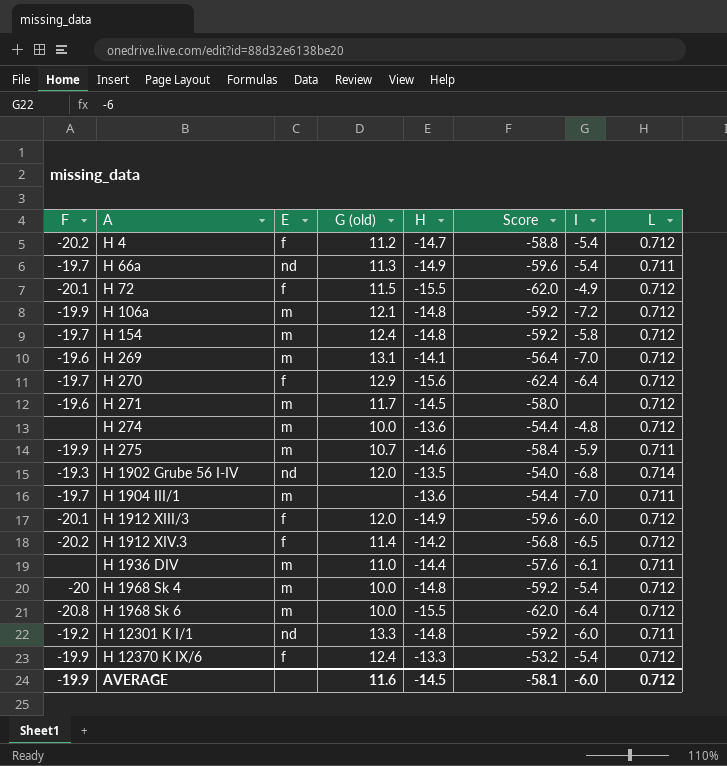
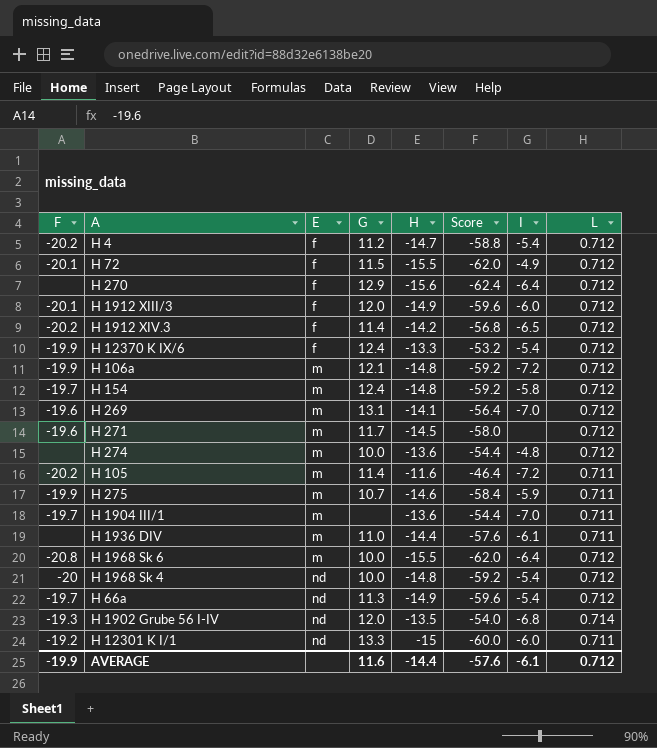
row order: A ascending -> E ascending
column name: G (old) -> G
H 270 | F: -19.7 -> none
row H 105: none -> -20.2 | m | 11.4 | -11.6 | -46.4 | -7.2 | 0.711
H 1968 Sk 4 | E: m -> nd
H 66a | L: 0.711 -> 0.712
H 12301 K I/1 | H: -14.8 -> -15
H 12301 K I/1 | Score: -59.2 -> -60.0
AVERAGE | H: -14.5 -> -14.4
AVERAGE | Score: -58.1 -> -57.6
AVERAGE | I: -6.0 -> -6.1

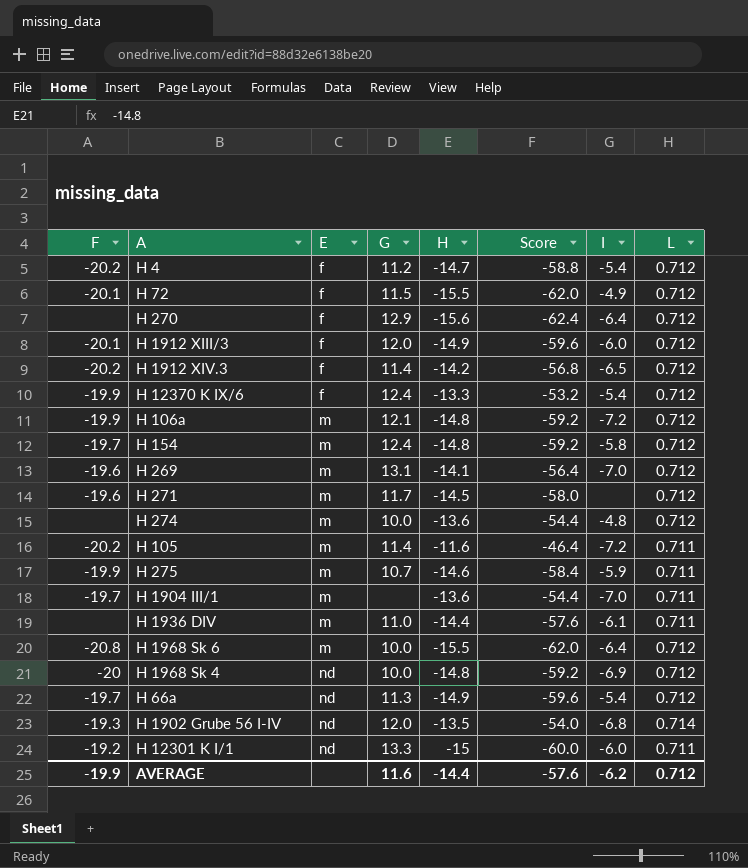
H 1968 Sk 4 | I: -5.4 -> -6.9
AVERAGE | I: -6.1 -> -6.2

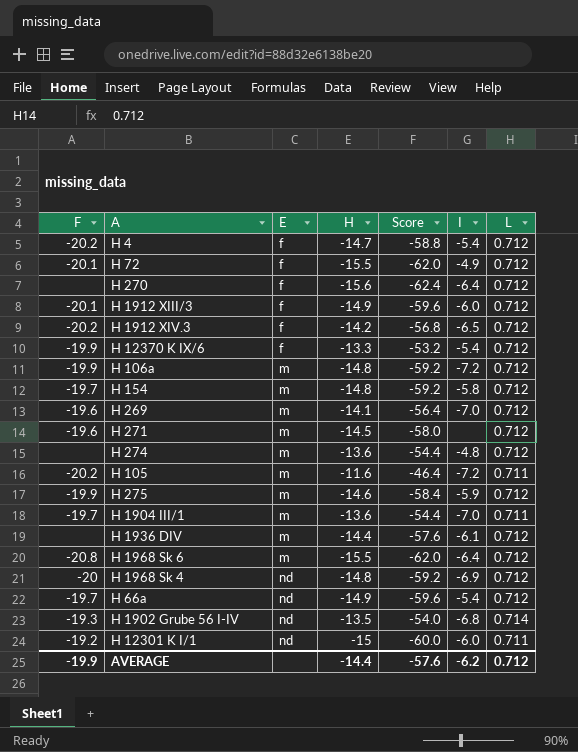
column G | position: 4 -> none
H 275 | L: 0.711 -> 0.712
H 1936 DIV | L: 0.711 -> 0.712

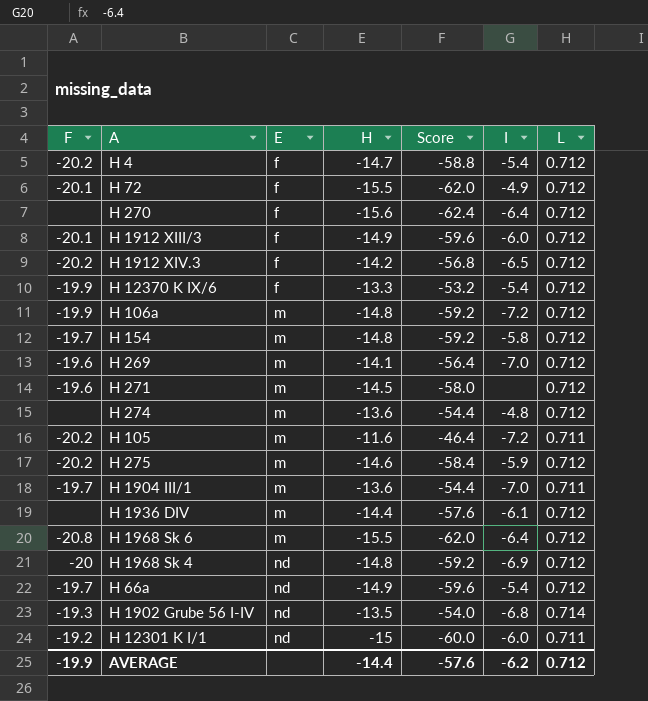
H 275 | F: -19.9 -> -20.2

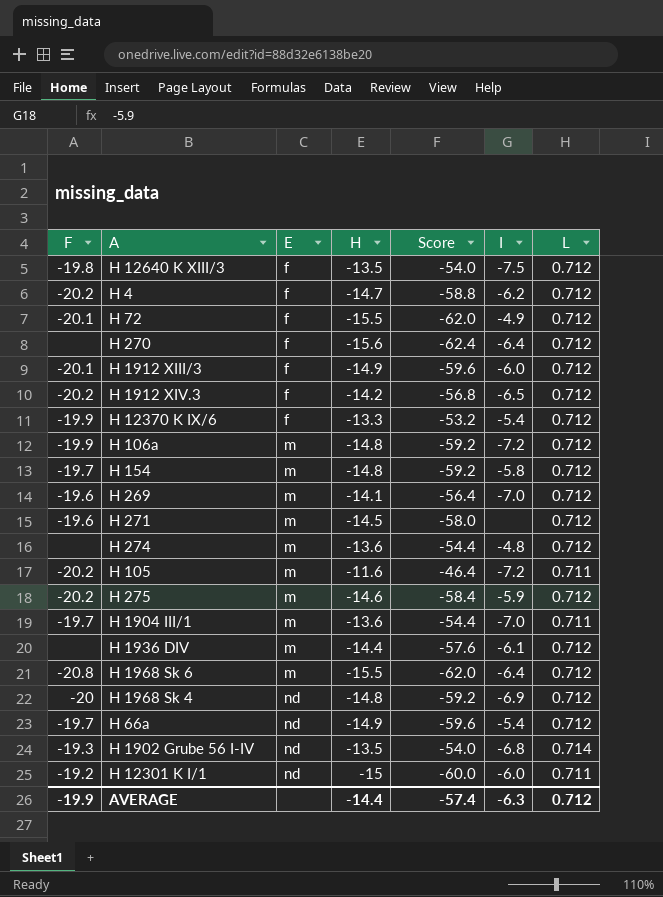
row H 12640 K XIII/3: none -> -19.8 | f | -13.5 | -54.0 | -7.5 | 0.712
H 4 | I: -5.4 -> -6.2
AVERAGE | Score: -57.6 -> -57.4
AVERAGE | I: -6.2 -> -6.3

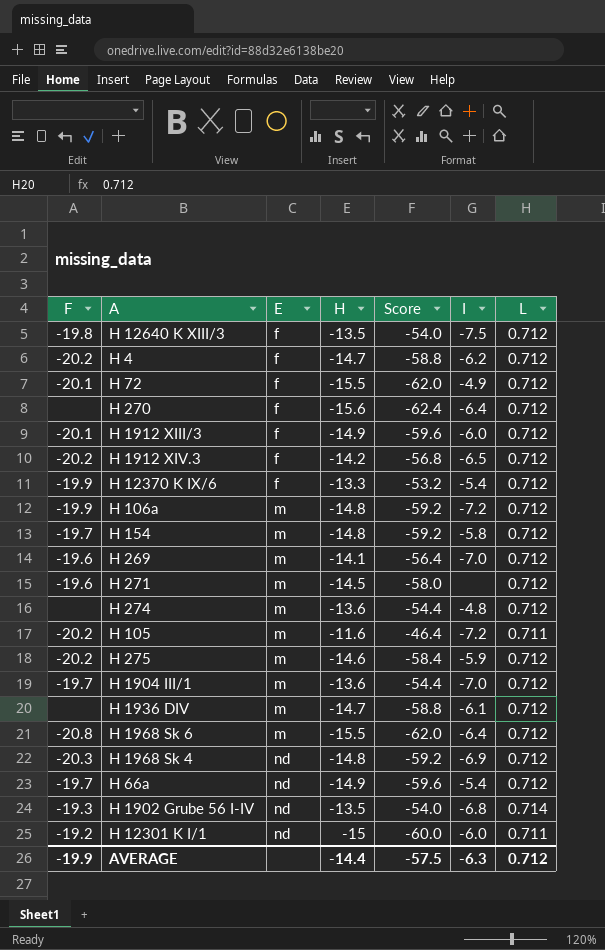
H 1904 III/1 | L: 0.711 -> 0.712
H 1936 DIV | H: -14.4 -> -14.7
H 1936 DIV | Score: -57.6 -> -58.8
H 1968 Sk 4 | F: -20 -> -20.3
AVERAGE | Score: -57.4 -> -57.5

